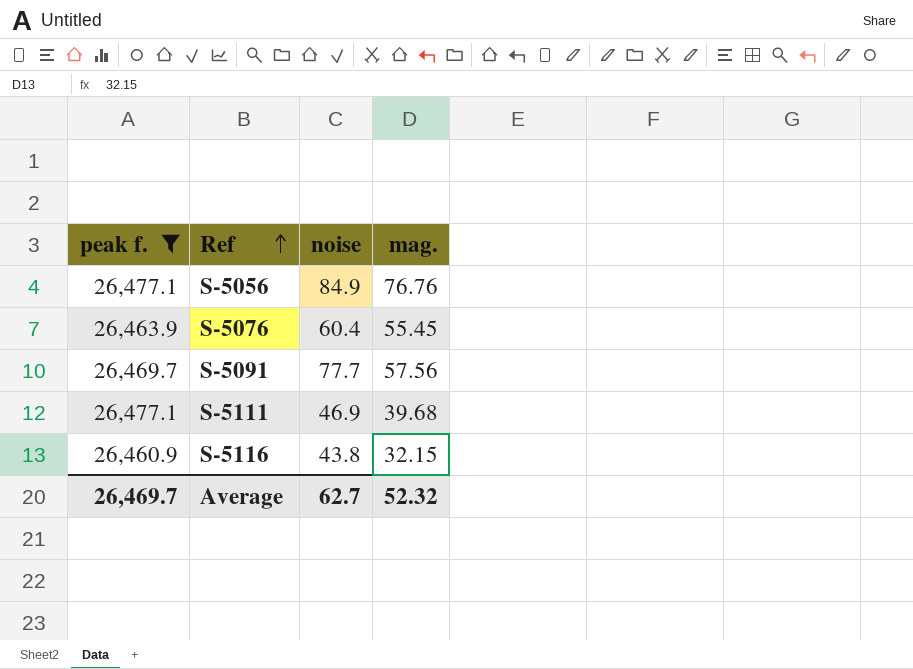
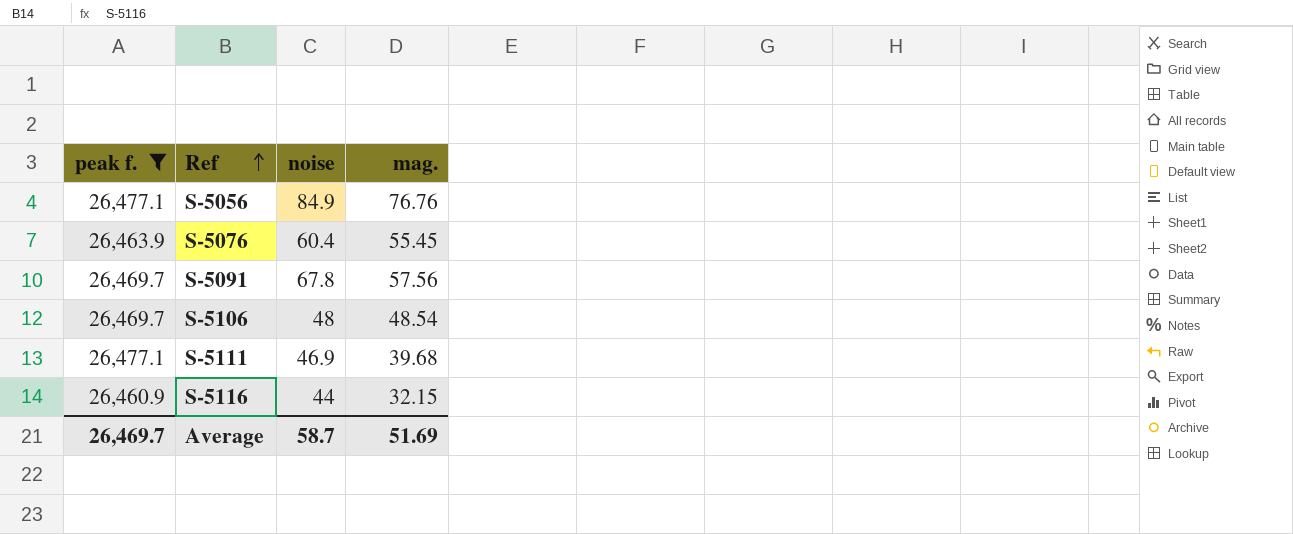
S-5091 | noise: 77.7 -> 67.8
row S-5106: none -> 26,469.7 | 48 | 48.54
S-5116 | noise: 43.8 -> 44
Average | noise: 62.7 -> 58.7
Average | mag.: 52.32 -> 51.69

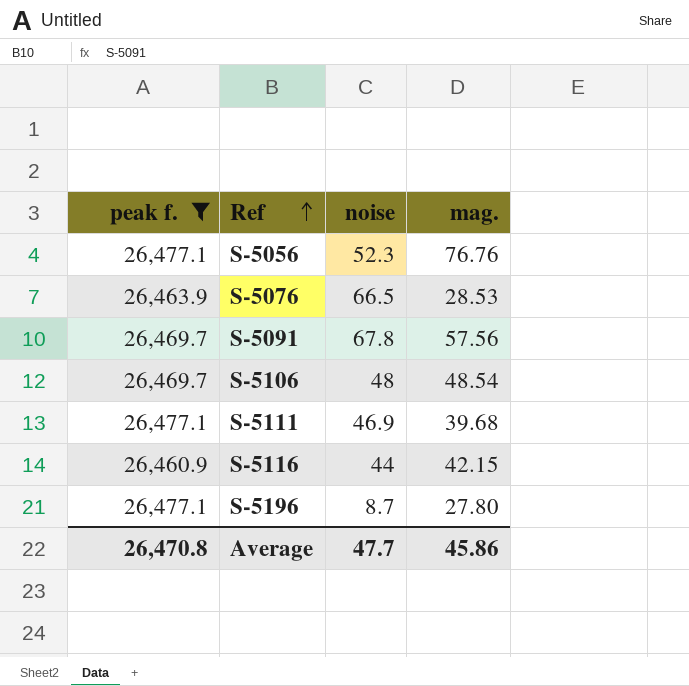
S-5056 | noise: 84.9 -> 52.3
S-5076 | noise: 60.4 -> 66.5
S-5076 | mag.: 55.45 -> 28.53
S-5116 | mag.: 32.15 -> 42.15
row S-5196: none -> 26,477.1 | 8.7 | 27.80
Average | peak f.: 26,469.7 -> 26,470.8
Average | noise: 58.7 -> 47.7
Average | mag.: 51.69 -> 45.86

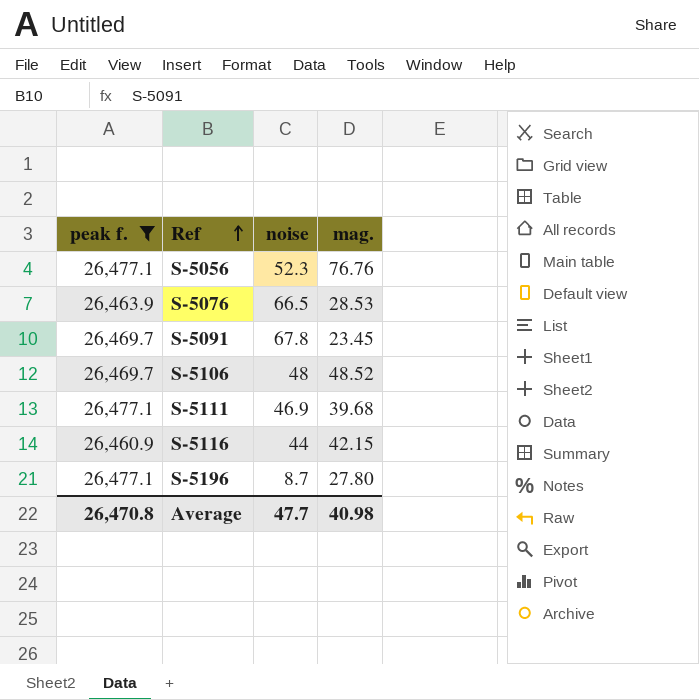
S-5091 | mag.: 57.56 -> 23.45
S-5106 | mag.: 48.54 -> 48.52
Average | mag.: 45.86 -> 40.98

